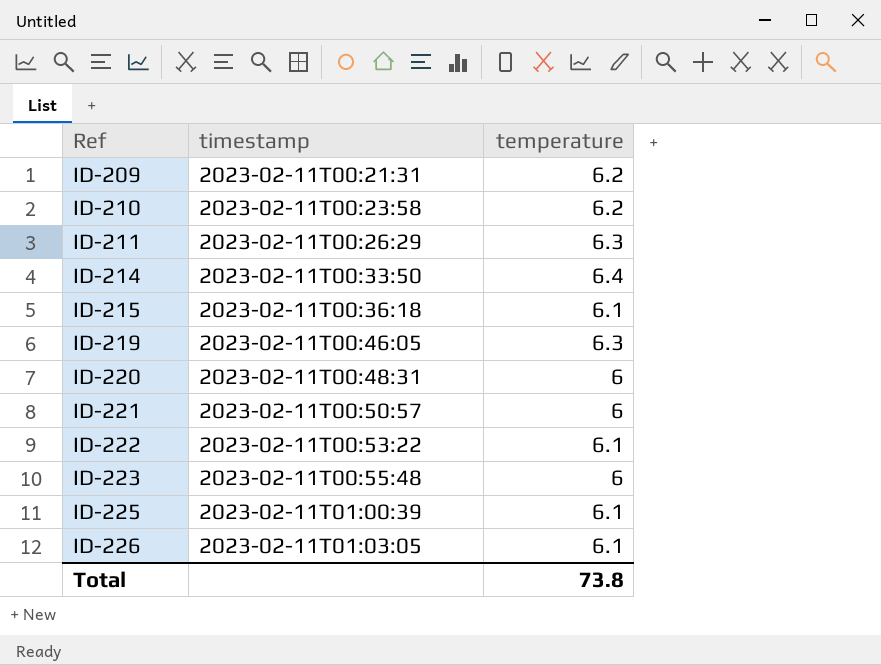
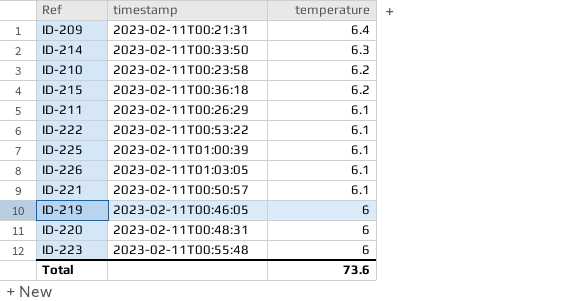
row order: Ref ascending -> temperature descending
ID-209 | temperature: 6.2 -> 6.4
ID-214 | temperature: 6.4 -> 6.3
ID-215 | temperature: 6.1 -> 6.2
ID-211 | temperature: 6.3 -> 6.1
ID-221 | temperature: 6 -> 6.1
ID-219 | temperature: 6.3 -> 6
Total | temperature: 73.8 -> 73.6

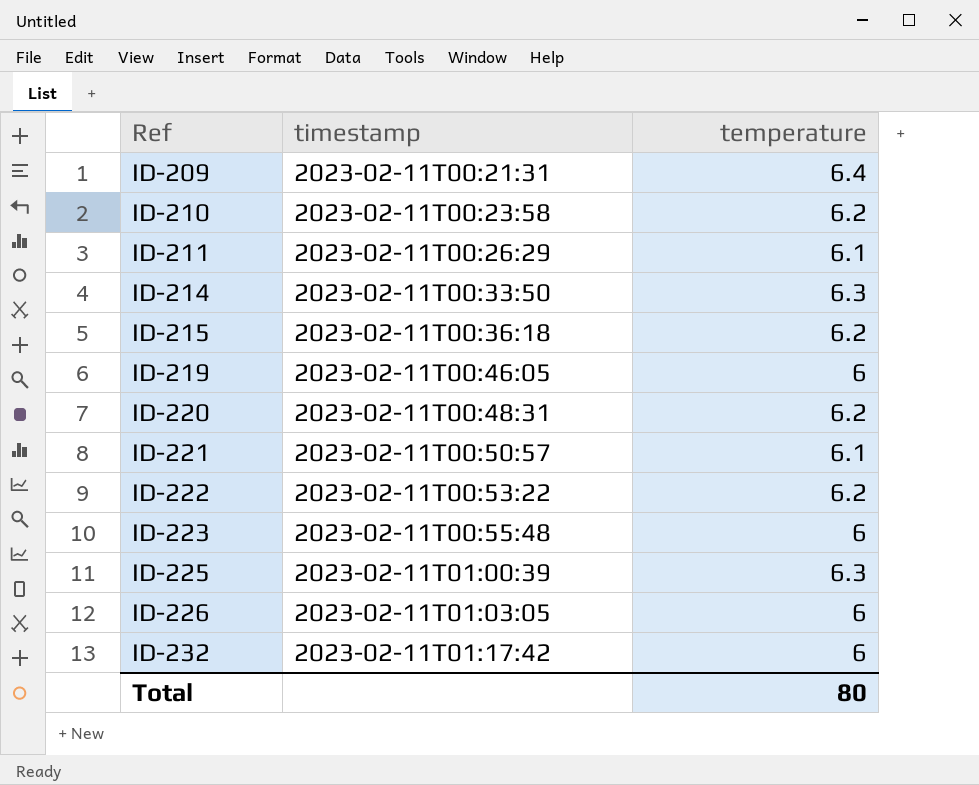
row order: temperature descending -> Ref ascending
ID-220 | temperature: 6 -> 6.2
ID-222 | temperature: 6.1 -> 6.2
ID-225 | temperature: 6.1 -> 6.3
ID-226 | temperature: 6.1 -> 6
row ID-232: none -> 2023-02-11T01:17:42 | 6
Total | temperature: 73.6 -> 80

